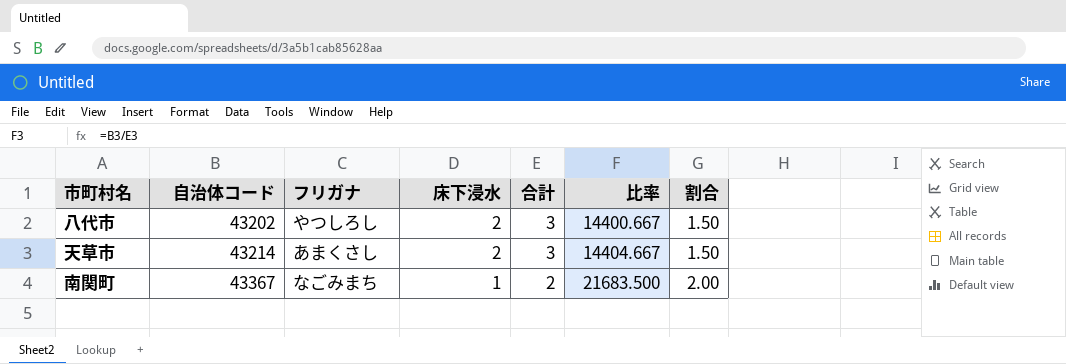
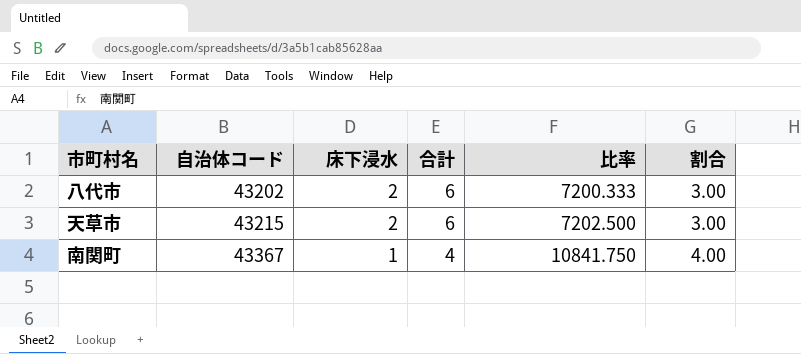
column フリガナ | position: 3 -> none
八代市 | 合計: 3 -> 6
八代市 | 比率: 14400.667 -> 7200.333
八代市 | 割合: 1.50 -> 3.00
天草市 | 自治体コード: 43214 -> 43215
天草市 | 合計: 3 -> 6
天草市 | 比率: 14404.667 -> 7202.500
天草市 | 割合: 1.50 -> 3.00
南関町 | 合計: 2 -> 4
南関町 | 比率: 21683.500 -> 10841.750
南関町 | 割合: 2.00 -> 4.00

